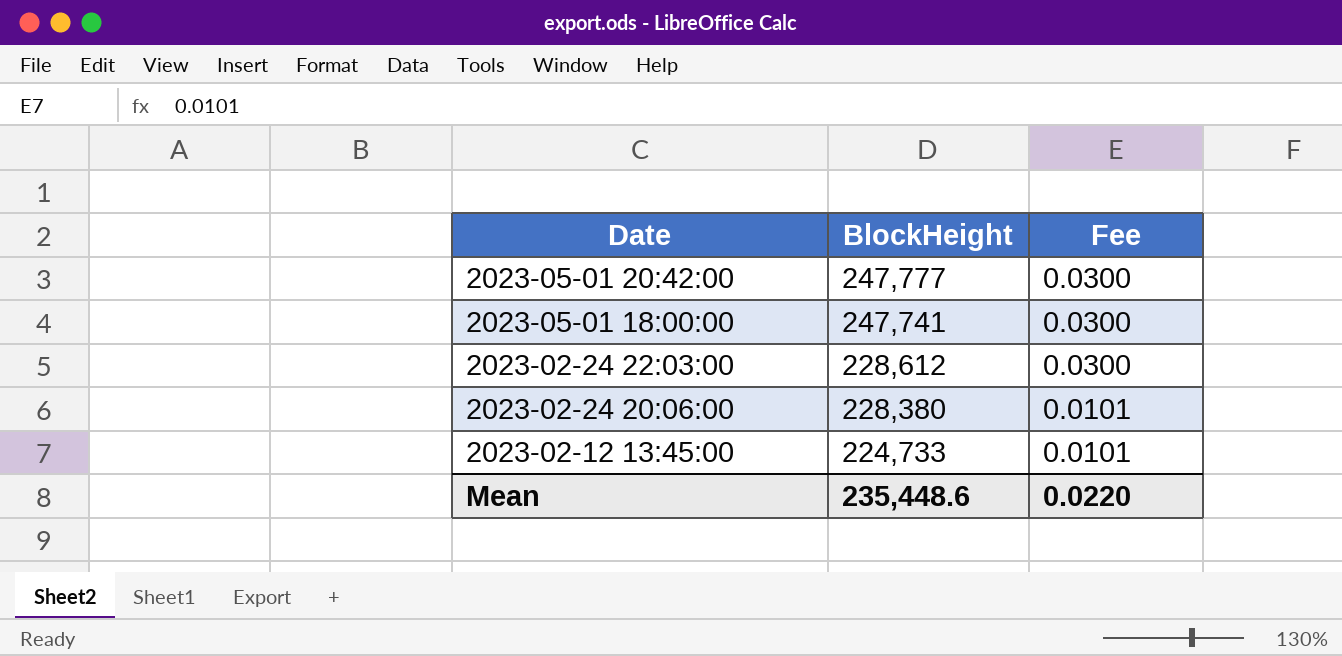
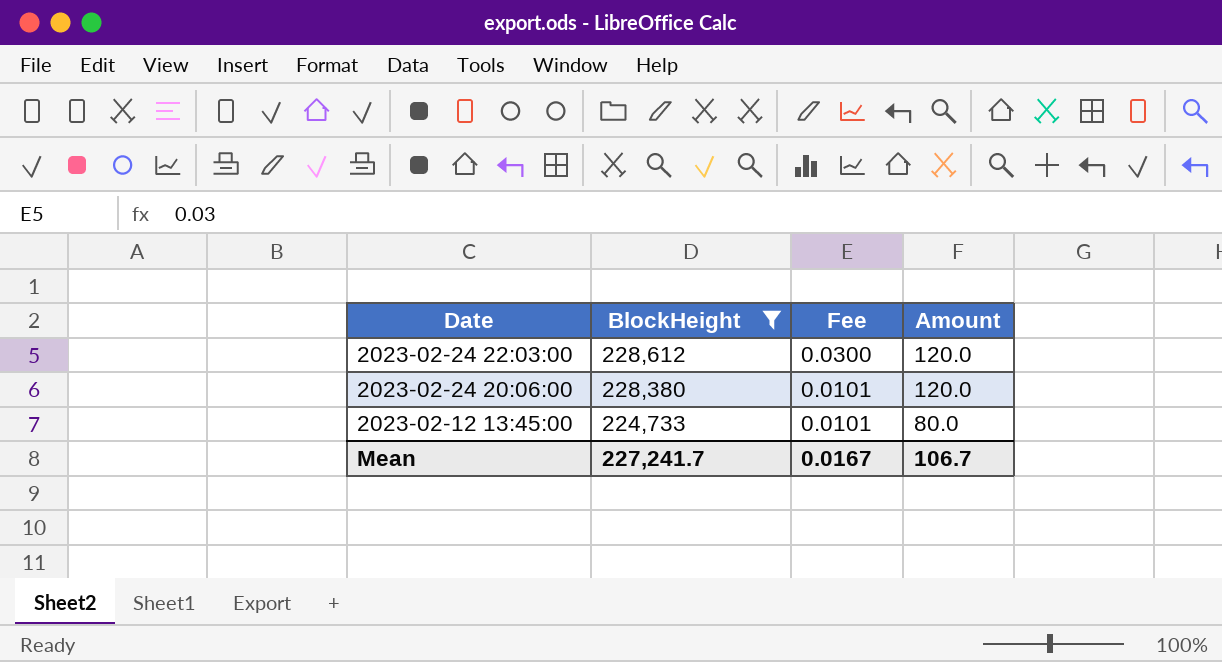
filter: none -> BlockHeight <= 228,612
column Amount | position: none -> 4
Mean | BlockHeight: 235,448.6 -> 227,241.7
Mean | Fee: 0.0220 -> 0.0167

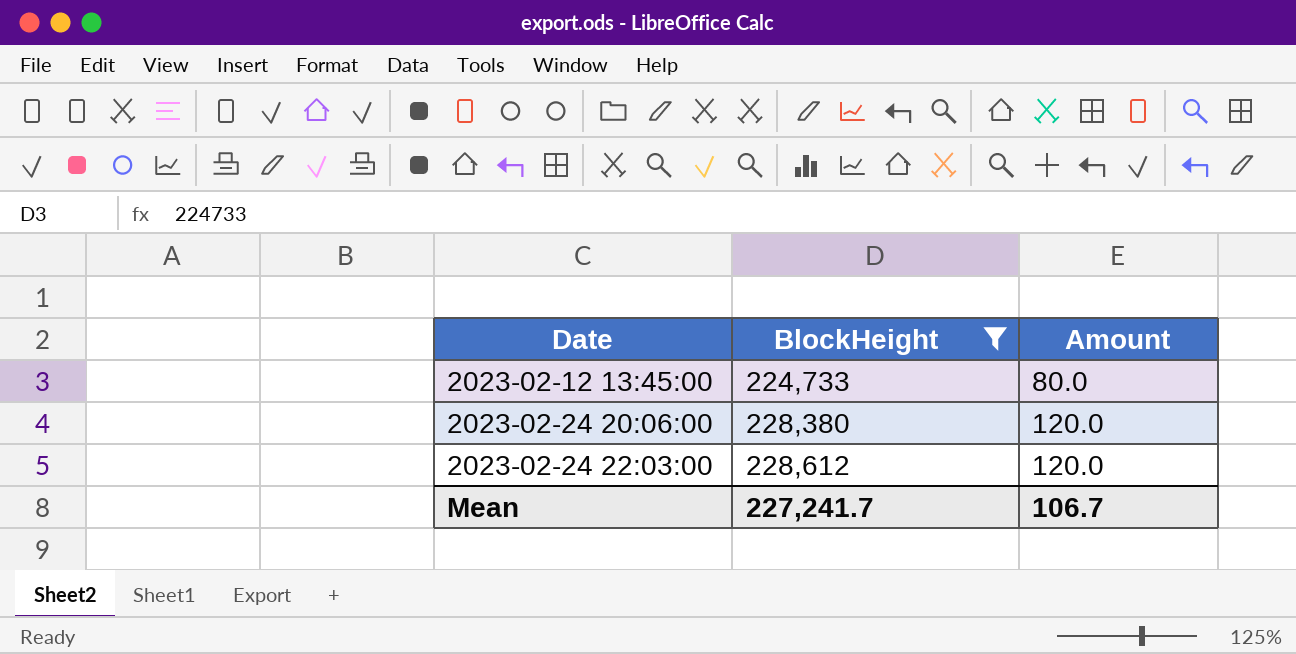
row order: Date descending -> Date ascending
column Fee | position: 3 -> none

